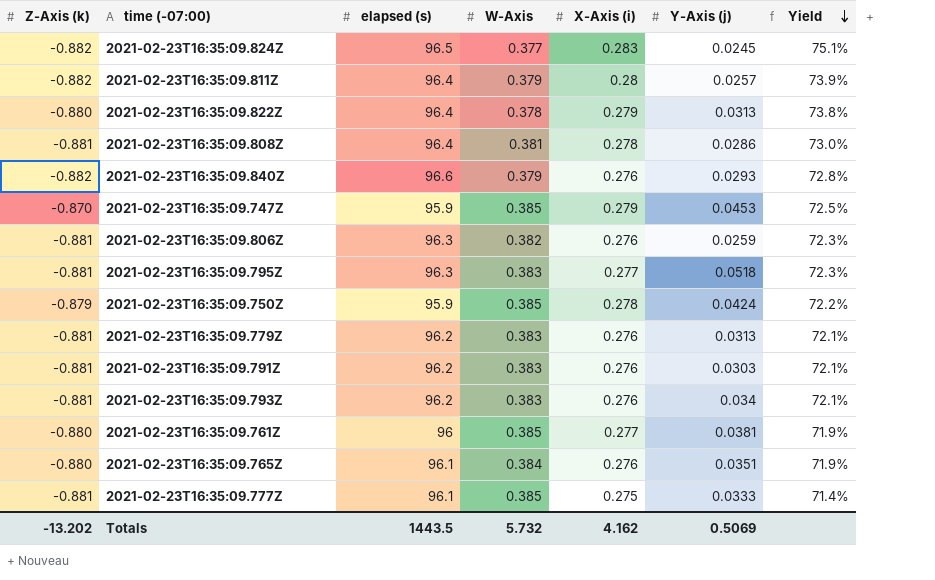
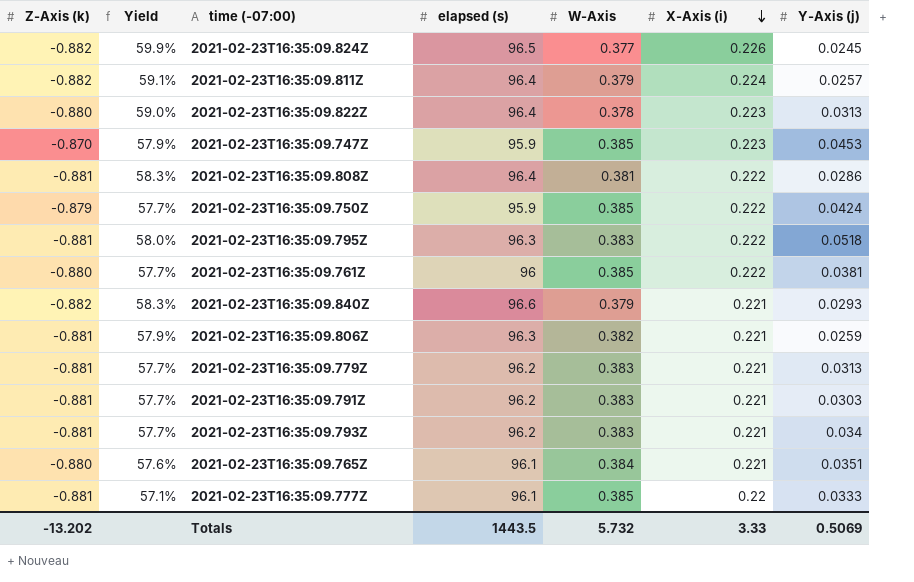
row order: Yield descending -> X-Axis (i) descending
column Yield | position: 7 -> 2
2021-02-23T16:35:09.824Z | Yield: 75.1% -> 59.9%
2021-02-23T16:35:09.824Z | X-Axis (i): 0.283 -> 0.226
2021-02-23T16:35:09.811Z | Yield: 73.9% -> 59.1%
2021-02-23T16:35:09.811Z | X-Axis (i): 0.28 -> 0.224
2021-02-23T16:35:09.822Z | Yield: 73.8% -> 59.0%
2021-02-23T16:35:09.822Z | X-Axis (i): 0.279 -> 0.223
2021-02-23T16:35:09.747Z | Yield: 72.5% -> 57.9%
2021-02-23T16:35:09.747Z | X-Axis (i): 0.279 -> 0.223
2021-02-23T16:35:09.808Z | Yield: 73.0% -> 58.3%
2021-02-23T16:35:09.808Z | X-Axis (i): 0.278 -> 0.222
2021-02-23T16:35:09.750Z | Yield: 72.2% -> 57.7%
2021-02-23T16:35:09.750Z | X-Axis (i): 0.278 -> 0.222
2021-02-23T16:35:09.795Z | Yield: 72.3% -> 58.0%
2021-02-23T16:35:09.795Z | X-Axis (i): 0.277 -> 0.222
2021-02-23T16:35:09.761Z | Yield: 71.9% -> 57.7%
2021-02-23T16:35:09.761Z | X-Axis (i): 0.277 -> 0.222
2021-02-23T16:35:09.840Z | Yield: 72.8% -> 58.3%
2021-02-23T16:35:09.840Z | X-Axis (i): 0.276 -> 0.221
2021-02-23T16:35:09.806Z | Yield: 72.3% -> 57.9%
2021-02-23T16:35:09.806Z | X-Axis (i): 0.276 -> 0.221
2021-02-23T16:35:09.779Z | Yield: 72.1% -> 57.7%
2021-02-23T16:35:09.779Z | X-Axis (i): 0.276 -> 0.221
2021-02-23T16:35:09.791Z | Yield: 72.1% -> 57.7%
2021-02-23T16:35:09.791Z | X-Axis (i): 0.276 -> 0.221
2021-02-23T16:35:09.793Z | Yield: 72.1% -> 57.7%
2021-02-23T16:35:09.793Z | X-Axis (i): 0.276 -> 0.221
2021-02-23T16:35:09.765Z | Yield: 71.9% -> 57.6%
2021-02-23T16:35:09.765Z | X-Axis (i): 0.276 -> 0.221
2021-02-23T16:35:09.777Z | Yield: 71.4% -> 57.1%
2021-02-23T16:35:09.777Z | X-Axis (i): 0.275 -> 0.22
Totals | X-Axis (i): 4.162 -> 3.33

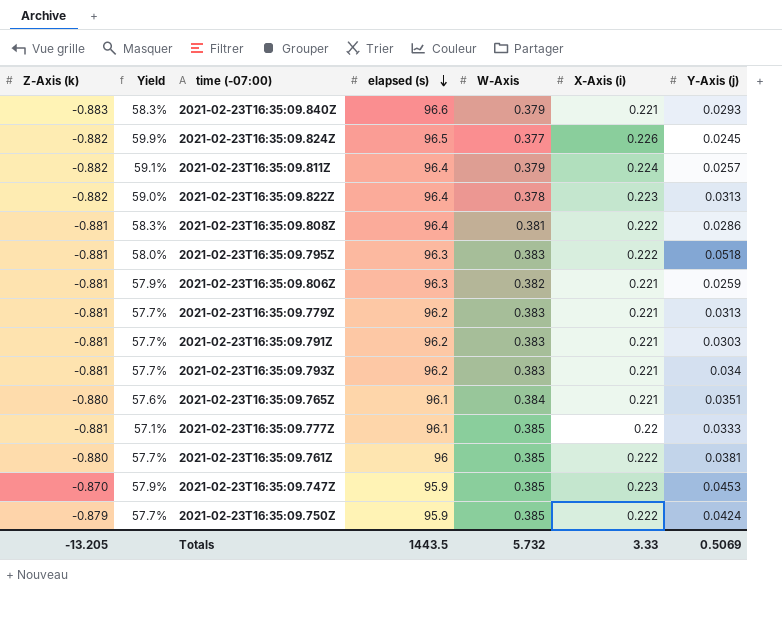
row order: X-Axis (i) descending -> elapsed (s) descending
2021-02-23T16:35:09.840Z | Z-Axis (k): -0.882 -> -0.883
2021-02-23T16:35:09.822Z | Z-Axis (k): -0.880 -> -0.882
Totals | Z-Axis (k): -13.202 -> -13.205

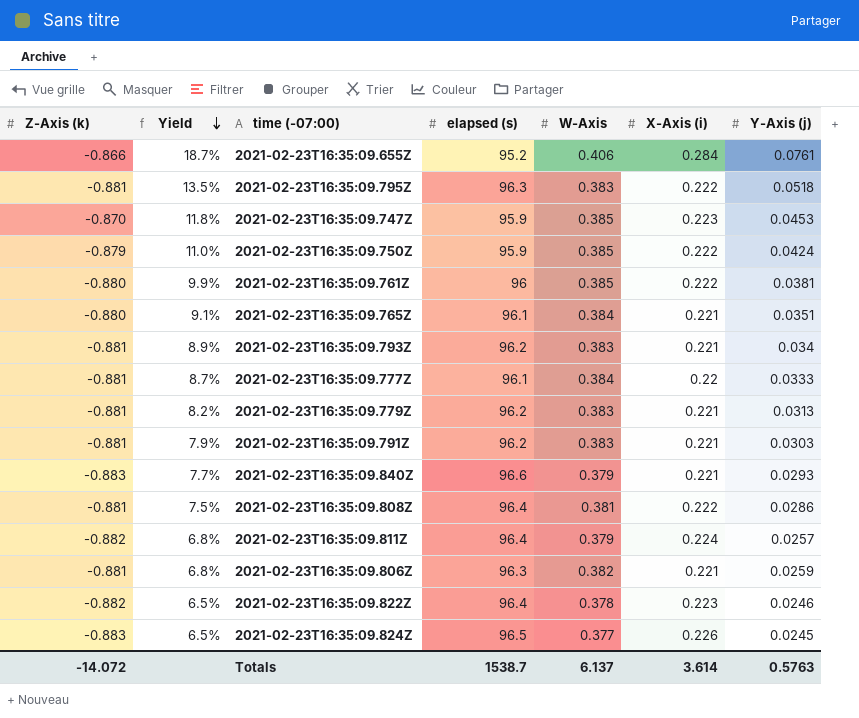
row order: elapsed (s) descending -> Yield descending
column Yield | formula: [X-Axis (i)] / [W-Axis] -> [Y-Axis (j)] / [W-Axis]
row 2021-02-23T16:35:09.655Z: none -> -0.866 | 18.7% | 95.2 | 0.406 | 0.284 | 0.0761
2021-02-23T16:35:09.777Z | W-Axis: 0.385 -> 0.384
2021-02-23T16:35:09.822Z | Y-Axis (j): 0.0313 -> 0.0246
2021-02-23T16:35:09.824Z | Z-Axis (k): -0.882 -> -0.883
Totals | Z-Axis (k): -13.205 -> -14.072
Totals | elapsed (s): 1443.5 -> 1538.7
Totals | W-Axis: 5.732 -> 6.137
Totals | X-Axis (i): 3.33 -> 3.614
Totals | Y-Axis (j): 0.5069 -> 0.5763

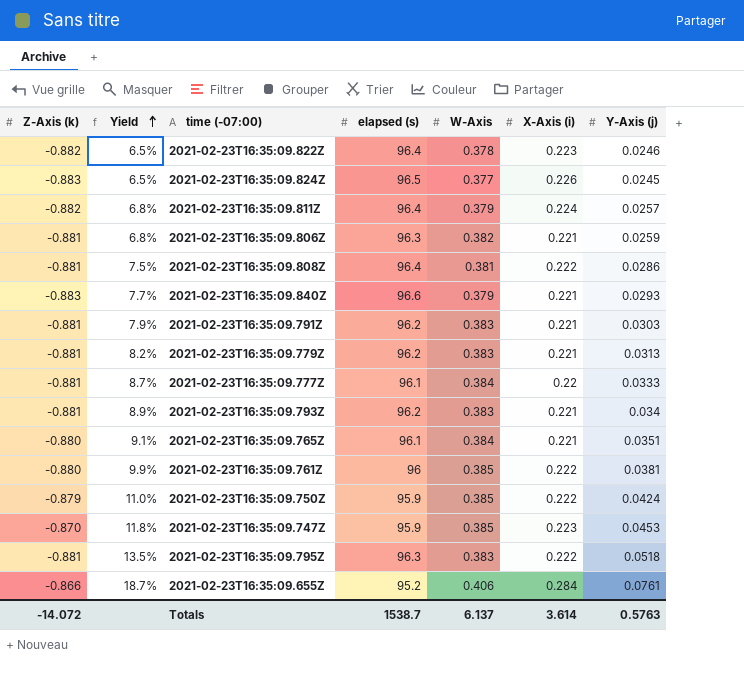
row order: Yield descending -> Yield ascending

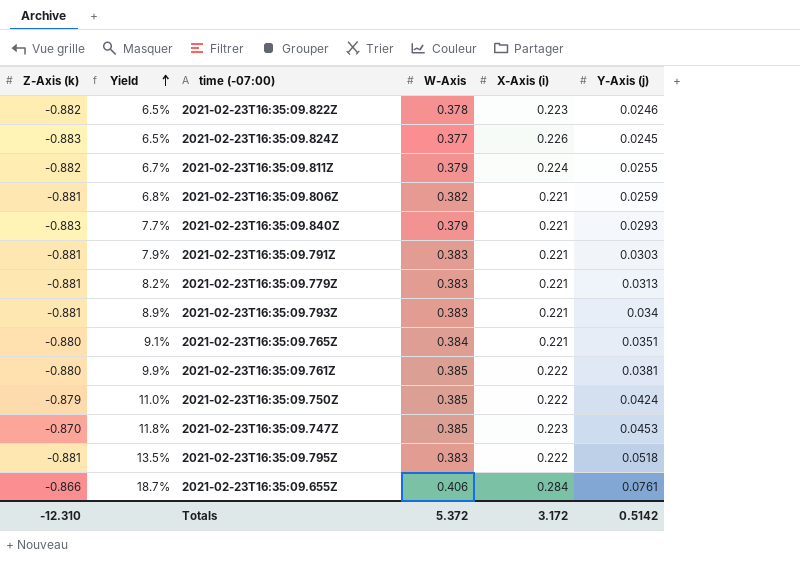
column elapsed (s) | position: 4 -> none
row 2021-02-23T16:35:09.808Z: -0.881 | 7.5% | 96.4 | 0.381 | 0.222 | 0.0286 -> none
row 2021-02-23T16:35:09.777Z: -0.881 | 8.7% | 96.1 | 0.384 | 0.22 | 0.0333 -> none
2021-02-23T16:35:09.811Z | Yield: 6.8% -> 6.7%
2021-02-23T16:35:09.811Z | Y-Axis (j): 0.0257 -> 0.0255
Totals | Z-Axis (k): -14.072 -> -12.310
Totals | W-Axis: 6.137 -> 5.372
Totals | X-Axis (i): 3.614 -> 3.172
Totals | Y-Axis (j): 0.5763 -> 0.5142

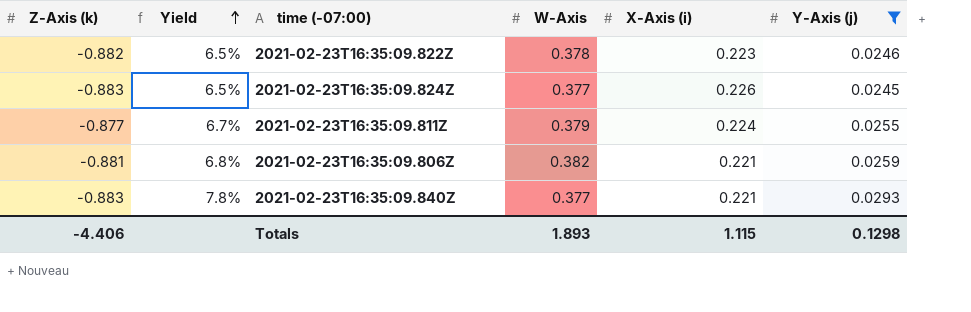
filter: none -> Y-Axis (j) <= 0.0293
2021-02-23T16:35:09.811Z | Z-Axis (k): -0.882 -> -0.877
2021-02-23T16:35:09.840Z | Yield: 7.7% -> 7.8%
2021-02-23T16:35:09.840Z | W-Axis: 0.379 -> 0.377
Totals | Z-Axis (k): -12.310 -> -4.406
Totals | W-Axis: 5.372 -> 1.893
Totals | X-Axis (i): 3.172 -> 1.115
Totals | Y-Axis (j): 0.5142 -> 0.1298

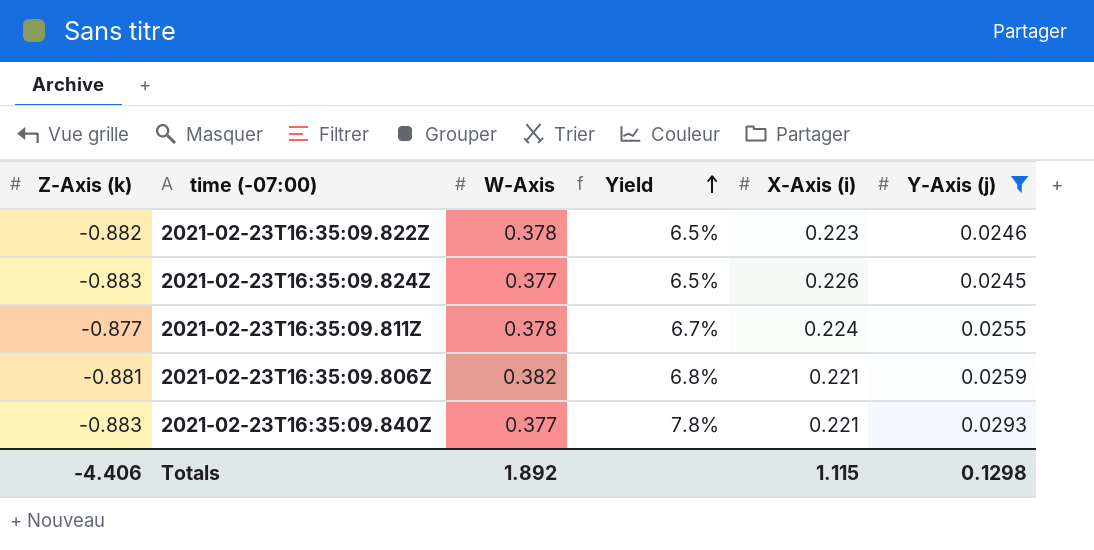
column Yield | position: 2 -> 4
2021-02-23T16:35:09.811Z | W-Axis: 0.379 -> 0.378
Totals | W-Axis: 1.893 -> 1.892

